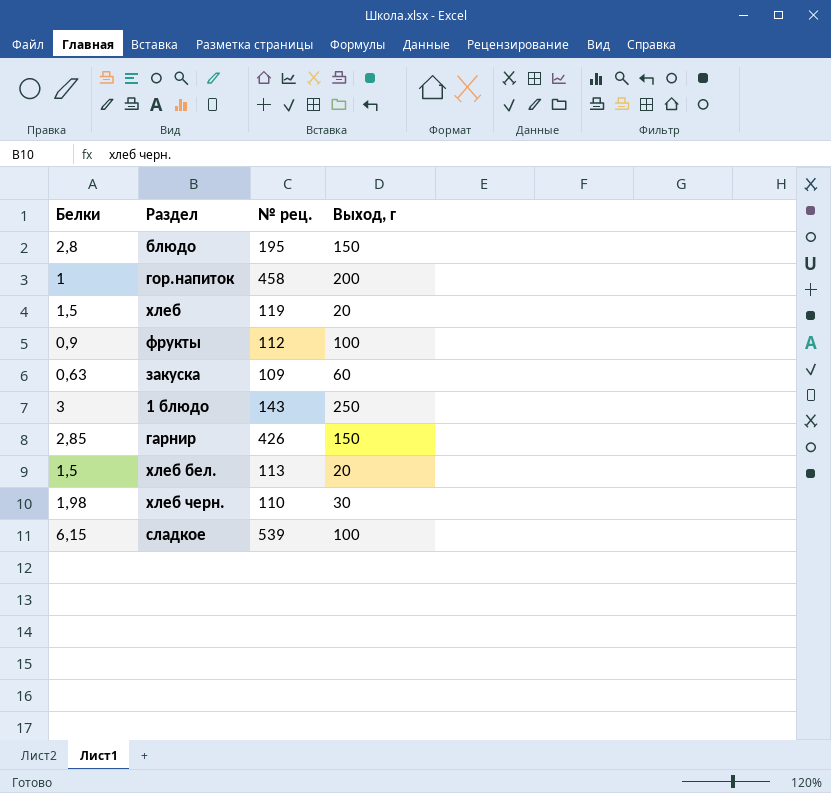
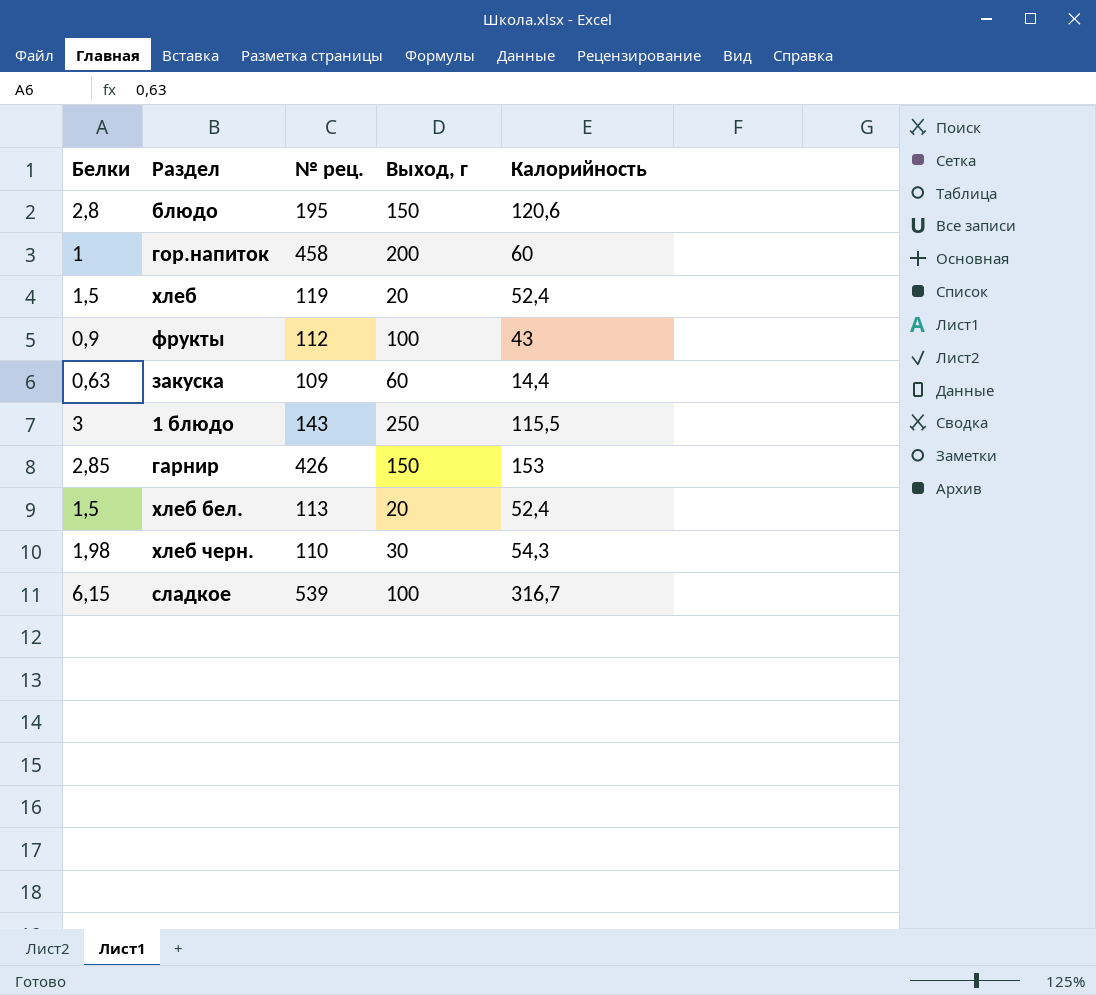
column Калорийность | position: none -> 5

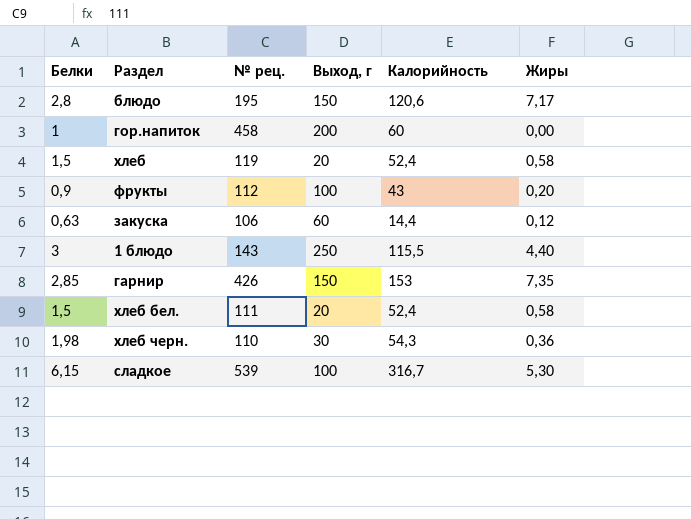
column Жиры | position: none -> 6
закуска | № рец.: 109 -> 106
хлеб бел. | № рец.: 113 -> 111

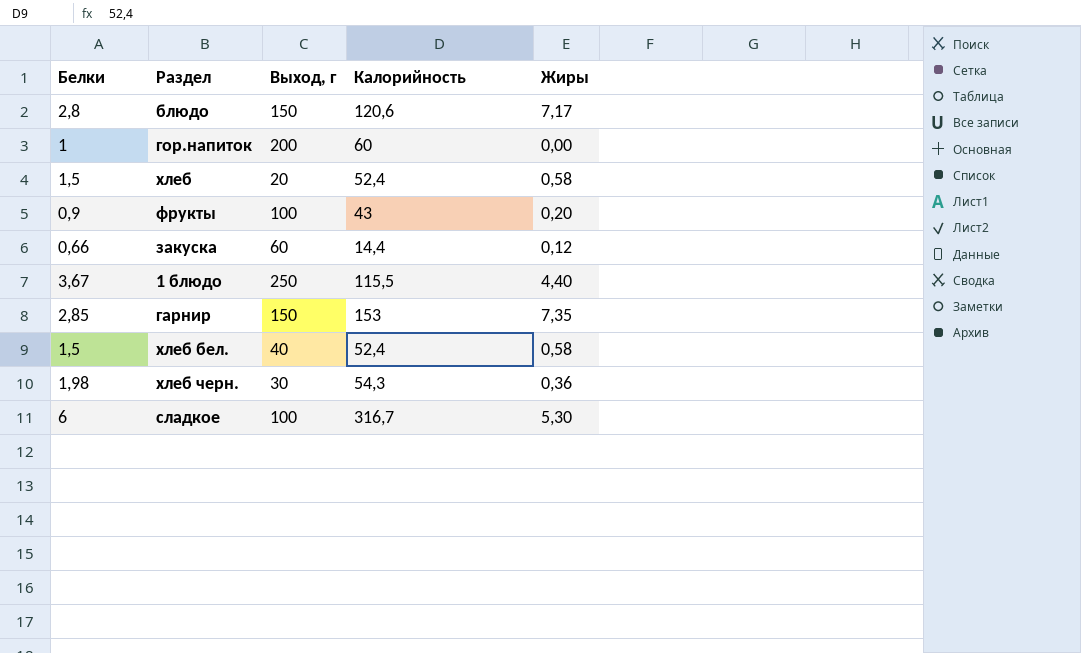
column № рец. | position: 3 -> none
закуска | Белки: 0,63 -> 0,66
1 блюдо | Белки: 3 -> 3,67
хлеб бел. | Выход, г: 20 -> 40
сладкое | Белки: 6,15 -> 6

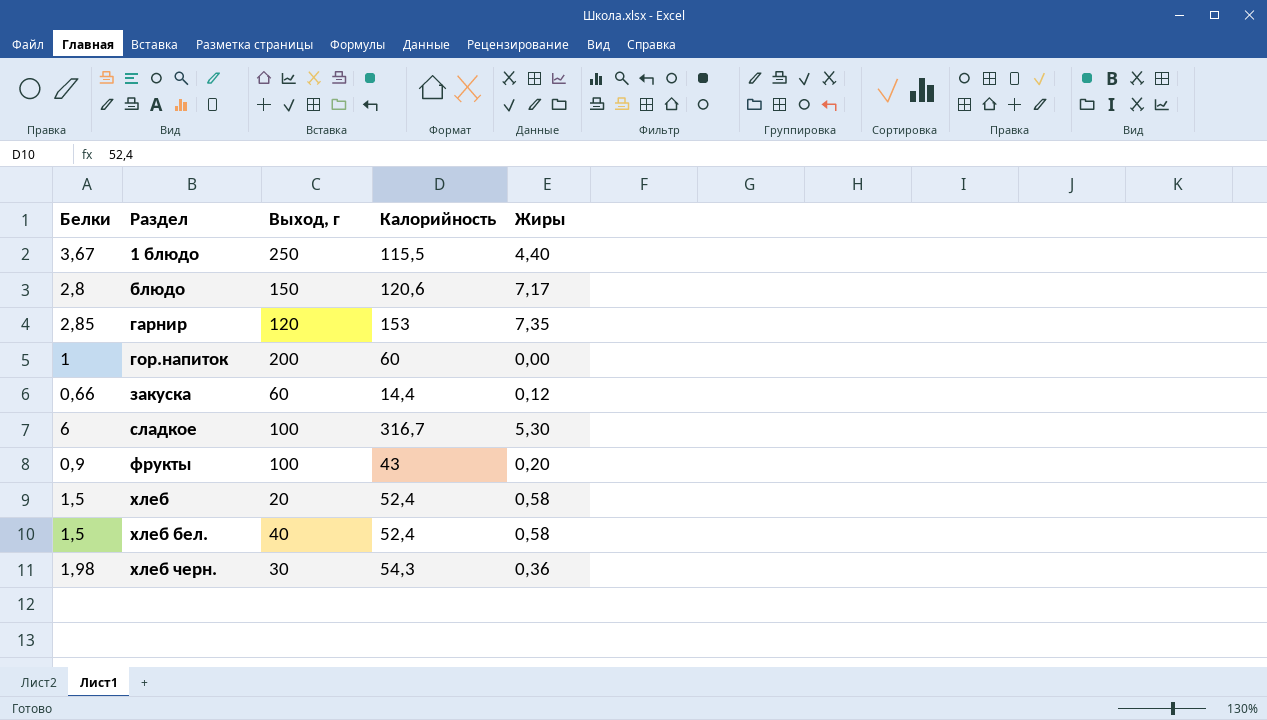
row order: none -> Раздел ascending
гарнир | Выход, г: 150 -> 120

